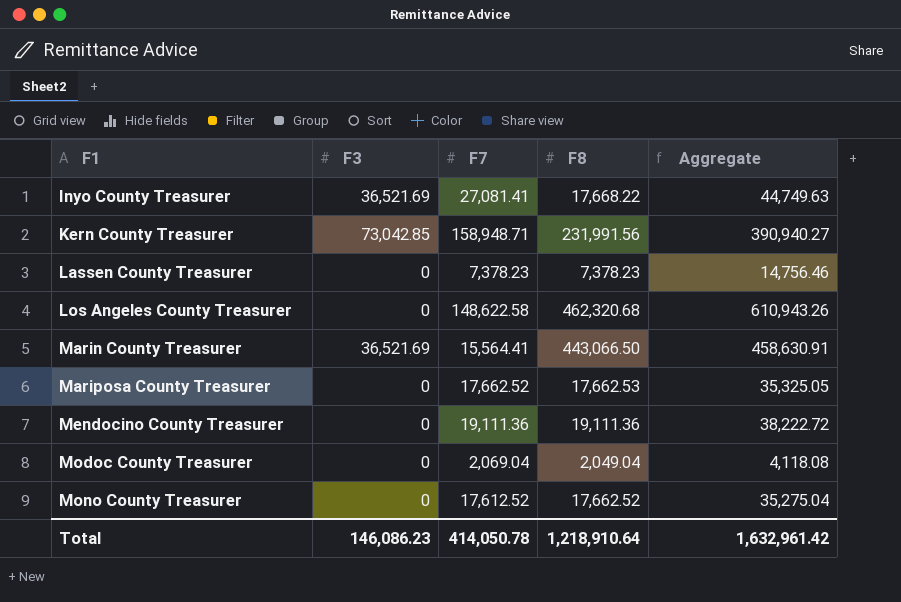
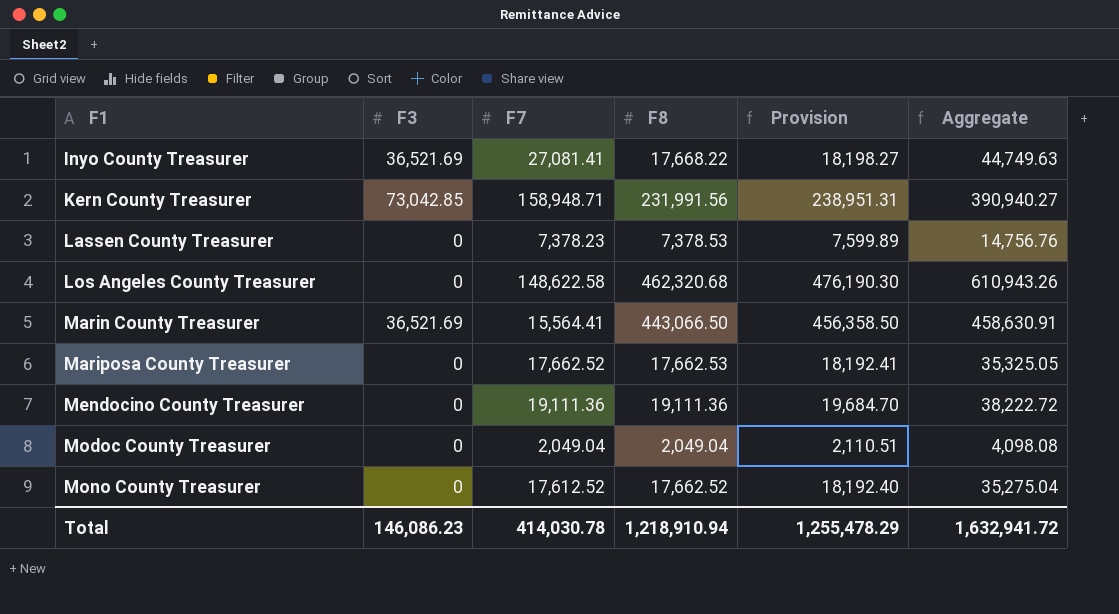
column Provision | formula: none -> [F8] * 1.03
Lassen County Treasurer | F8: 7,378.23 -> 7,378.53
Lassen County Treasurer | Aggregate: 14,756.46 -> 14,756.76
Modoc County Treasurer | F7: 2,069.04 -> 2,049.04
Modoc County Treasurer | Aggregate: 4,118.08 -> 4,098.08
Total | F7: 414,050.78 -> 414,030.78
Total | F8: 1,218,910.64 -> 1,218,910.94
Total | Aggregate: 1,632,961.42 -> 1,632,941.72

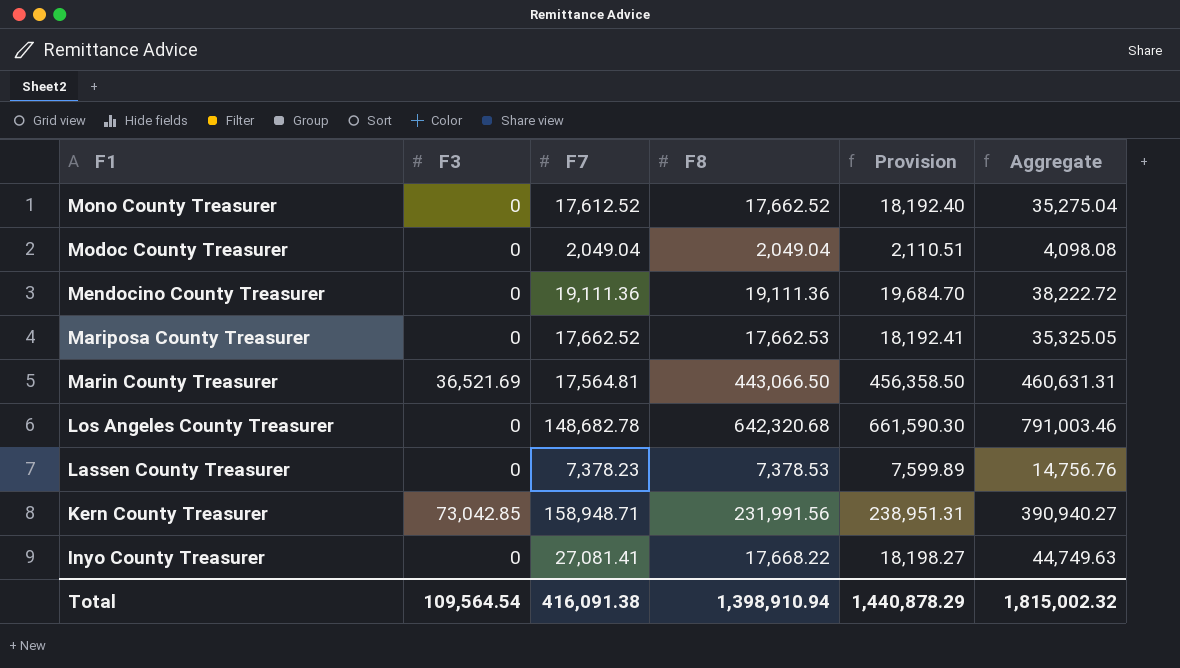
row order: F1 ascending -> F1 descending
Marin County Treasurer | F7: 15,564.41 -> 17,564.81
Marin County Treasurer | Aggregate: 458,630.91 -> 460,631.31
Los Angeles County Treasurer | F7: 148,622.58 -> 148,682.78
Los Angeles County Treasurer | F8: 462,320.68 -> 642,320.68
Los Angeles County Treasurer | Provision: 476,190.30 -> 661,590.30
Los Angeles County Treasurer | Aggregate: 610,943.26 -> 791,003.46
Inyo County Treasurer | F3: 36,521.69 -> 0
Total | F3: 146,086.23 -> 109,564.54
Total | F7: 414,030.78 -> 416,091.38
Total | F8: 1,218,910.94 -> 1,398,910.94
Total | Provision: 1,255,478.29 -> 1,440,878.29
Total | Aggregate: 1,632,941.72 -> 1,815,002.32

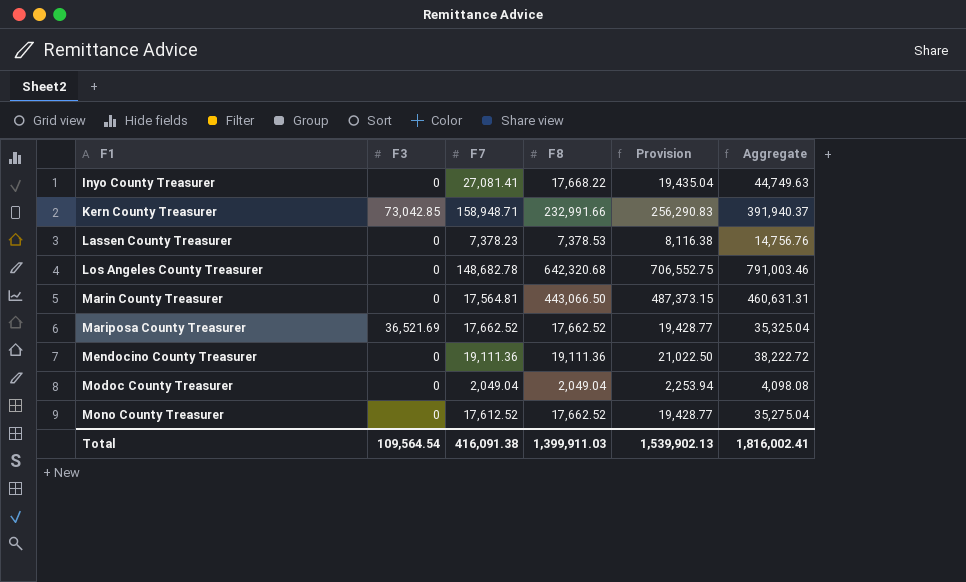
row order: F1 descending -> F1 ascending
column Provision | formula: [F8] * 1.03 -> [F8] * 1.1
Kern County Treasurer | F8: 231,991.56 -> 232,991.66
Kern County Treasurer | Aggregate: 390,940.27 -> 391,940.37
Marin County Treasurer | F3: 36,521.69 -> 0
Mariposa County Treasurer | F3: 0 -> 36,521.69
Mariposa County Treasurer | F8: 17,662.53 -> 17,662.52
Mariposa County Treasurer | Aggregate: 35,325.05 -> 35,325.04
Total | F8: 1,398,910.94 -> 1,399,911.03
Total | Provision: 1,440,878.29 -> 1,539,902.13
Total | Aggregate: 1,815,002.32 -> 1,816,002.41

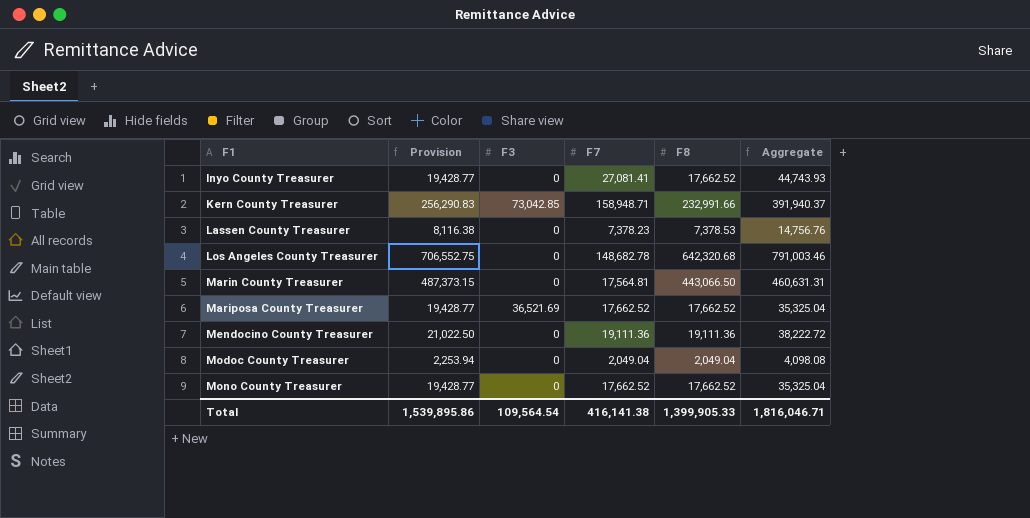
column Provision | position: 5 -> 2
Inyo County Treasurer | Provision: 19,435.04 -> 19,428.77
Inyo County Treasurer | F8: 17,668.22 -> 17,662.52
Inyo County Treasurer | Aggregate: 44,749.63 -> 44,743.93
Mono County Treasurer | F7: 17,612.52 -> 17,662.52
Mono County Treasurer | Aggregate: 35,275.04 -> 35,325.04
Total | Provision: 1,539,902.13 -> 1,539,895.86
Total | F7: 416,091.38 -> 416,141.38
Total | F8: 1,399,911.03 -> 1,399,905.33
Total | Aggregate: 1,816,002.41 -> 1,816,046.71

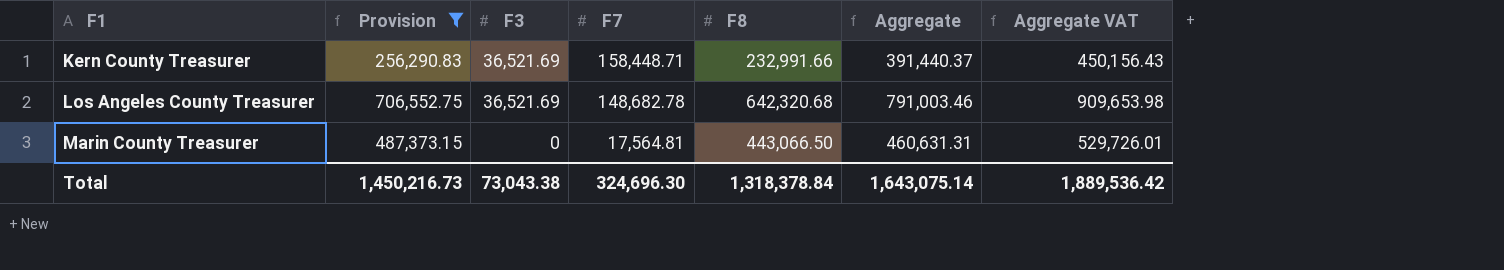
filter: none -> Provision >= 256,290.83
column Aggregate VAT | formula: none -> [Aggregate] * 1.15
Kern County Treasurer | F3: 73,042.85 -> 36,521.69
Kern County Treasurer | F7: 158,948.71 -> 158,448.71
Kern County Treasurer | Aggregate: 391,940.37 -> 391,440.37
Los Angeles County Treasurer | F3: 0 -> 36,521.69
Total | Provision: 1,539,895.86 -> 1,450,216.73
Total | F3: 109,564.54 -> 73,043.38
Total | F7: 416,141.38 -> 324,696.30
Total | F8: 1,399,905.33 -> 1,318,378.84
Total | Aggregate: 1,816,046.71 -> 1,643,075.14

